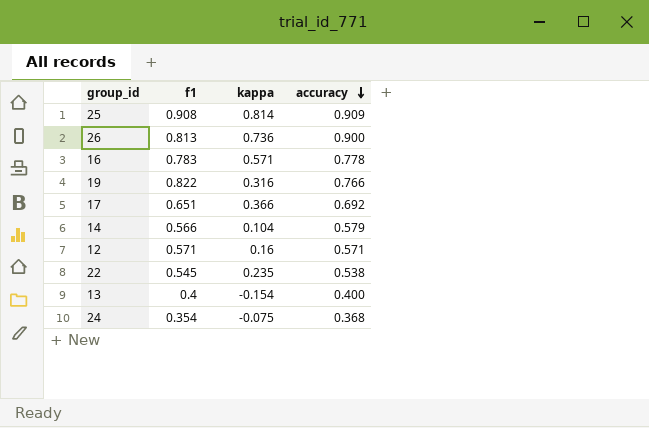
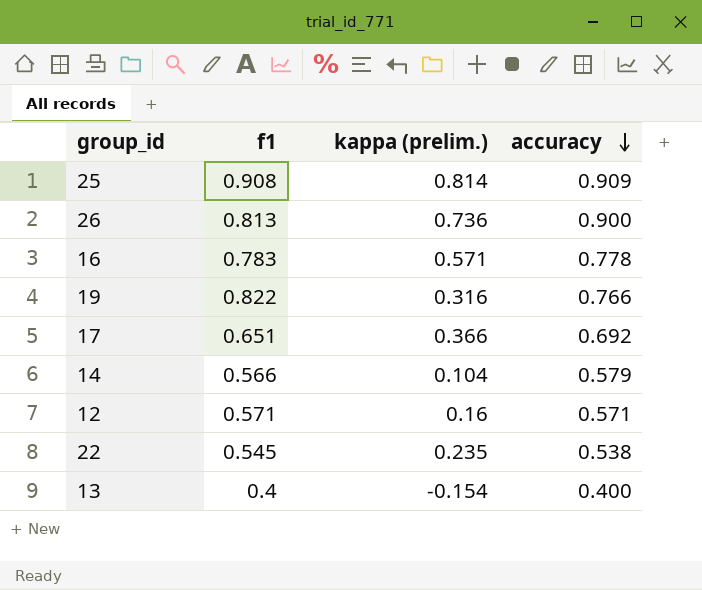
column name: kappa -> kappa (prelim.)
row 24: 0.354 | -0.075 | 0.368 -> none

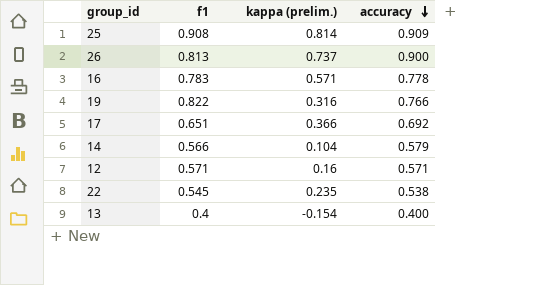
26 | kappa (prelim.): 0.736 -> 0.737

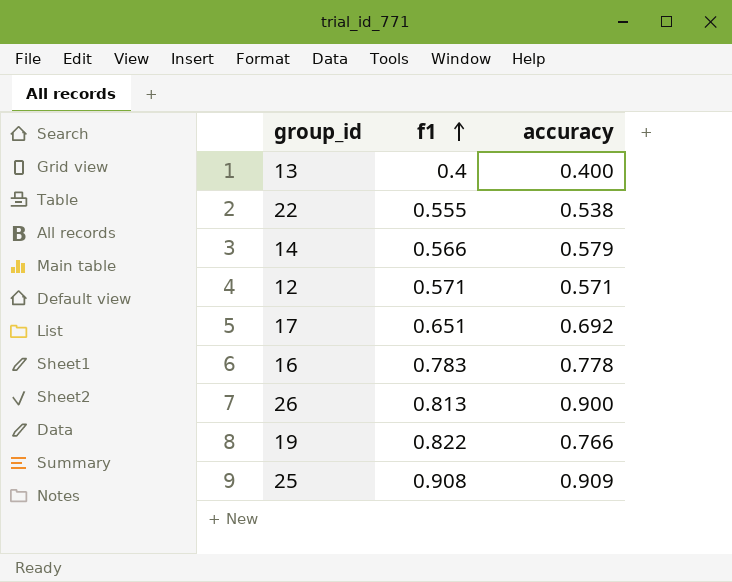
row order: accuracy descending -> f1 ascending
column kappa (prelim.) | position: 3 -> none
22 | f1: 0.545 -> 0.555

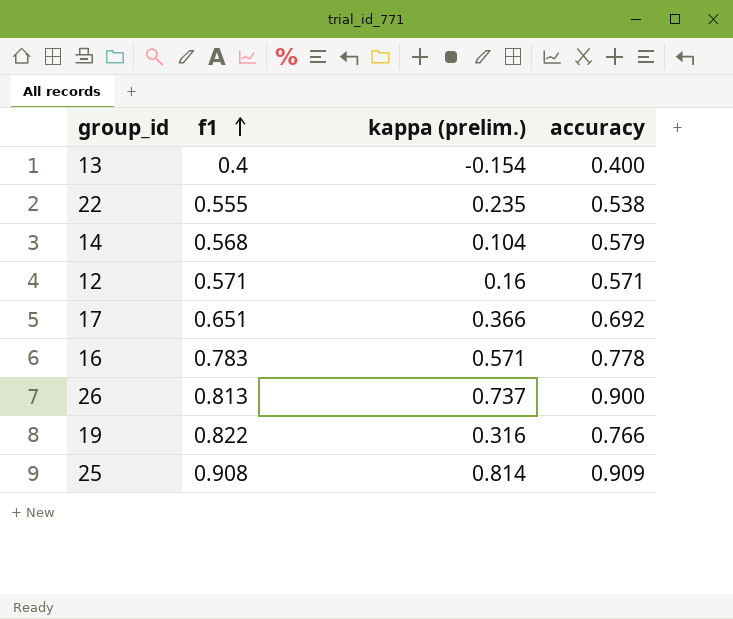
column kappa (prelim.) | position: none -> 3
14 | f1: 0.566 -> 0.568

